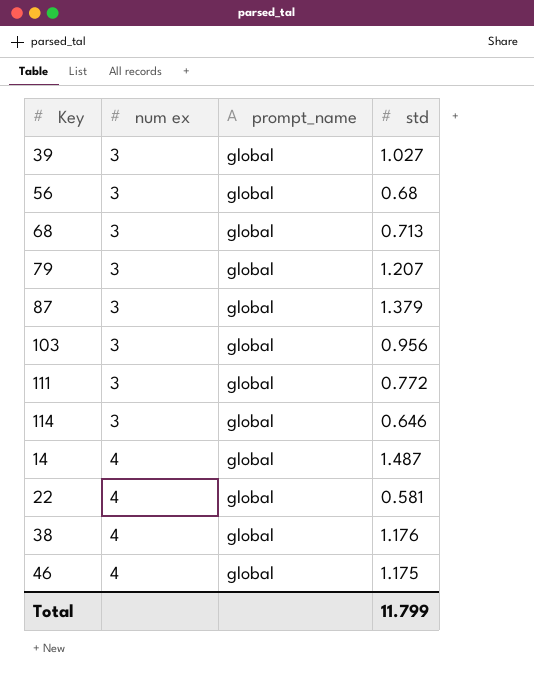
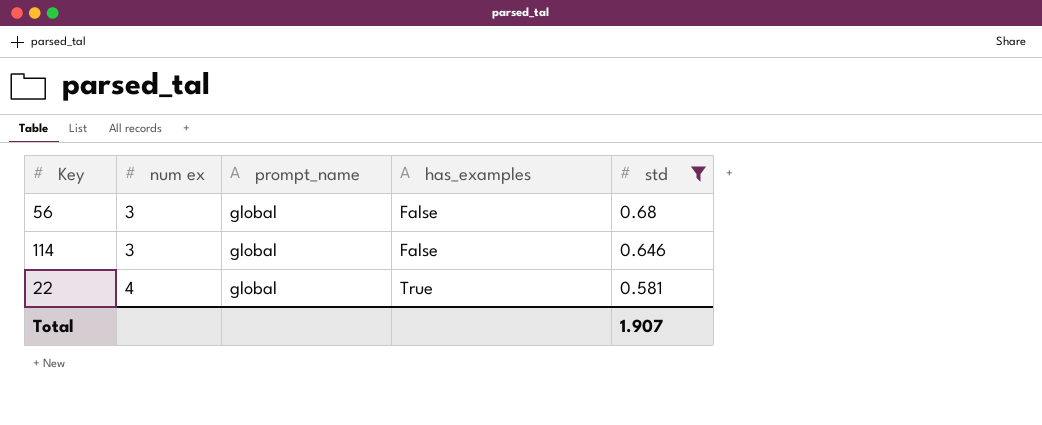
filter: none -> std <= 0.68
column has_examples | position: none -> 4
Total | std: 11.799 -> 1.907

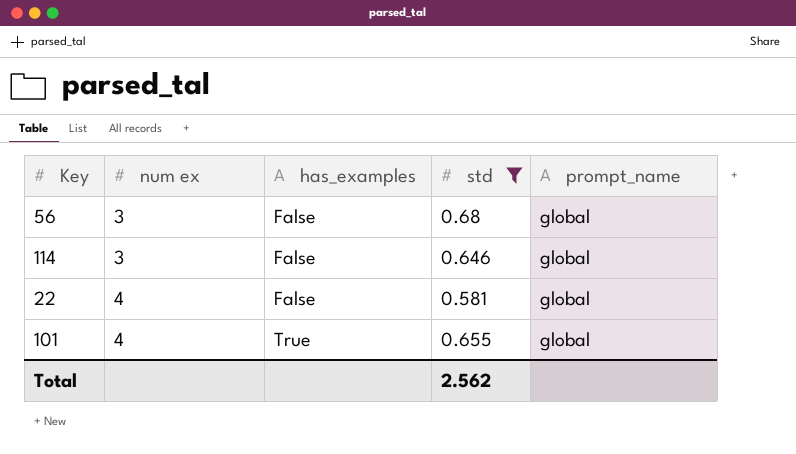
column prompt_name | position: 3 -> 5
22 | has_examples: True -> False
row 101: none -> 4 | True | 0.655 | global
Total | std: 1.907 -> 2.562

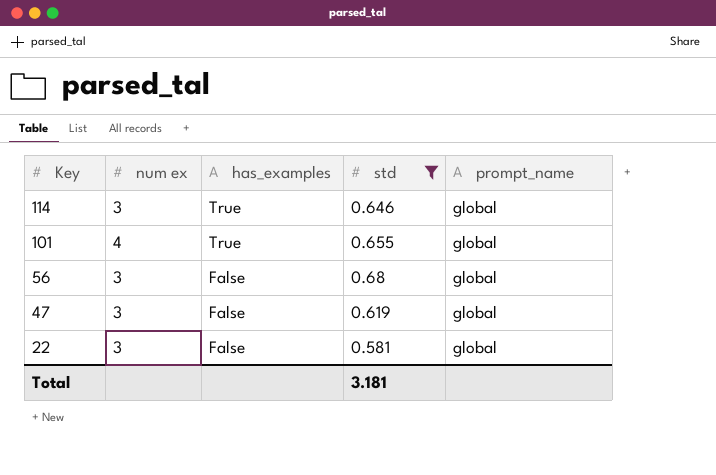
row order: num ex ascending -> Key descending
114 | has_examples: False -> True
row 47: none -> 3 | False | 0.619 | global
22 | num ex: 4 -> 3
Total | std: 2.562 -> 3.181

